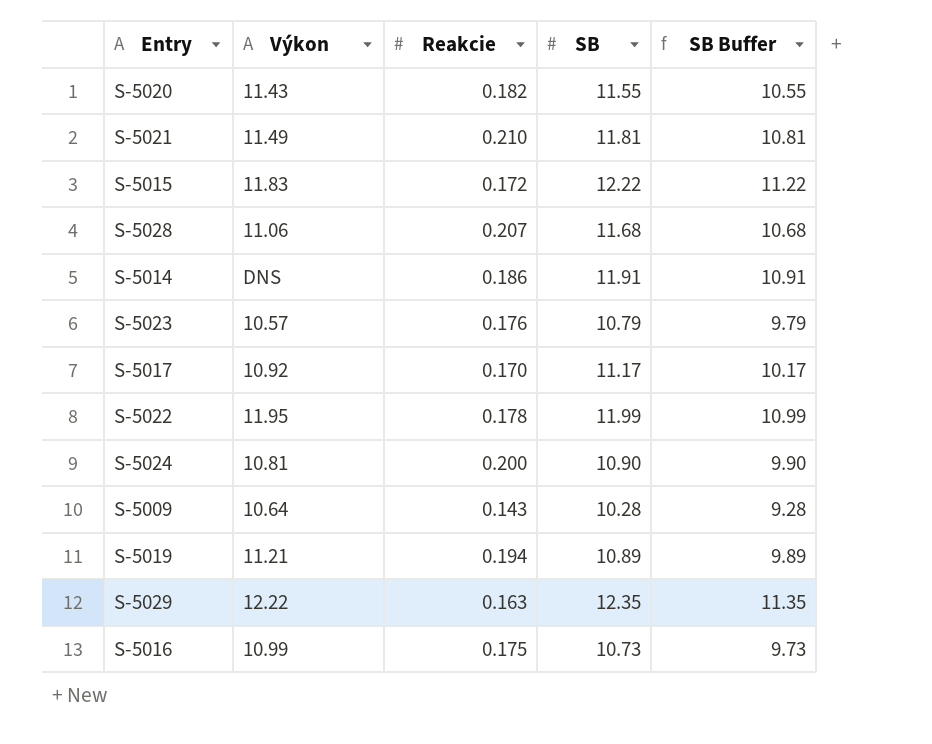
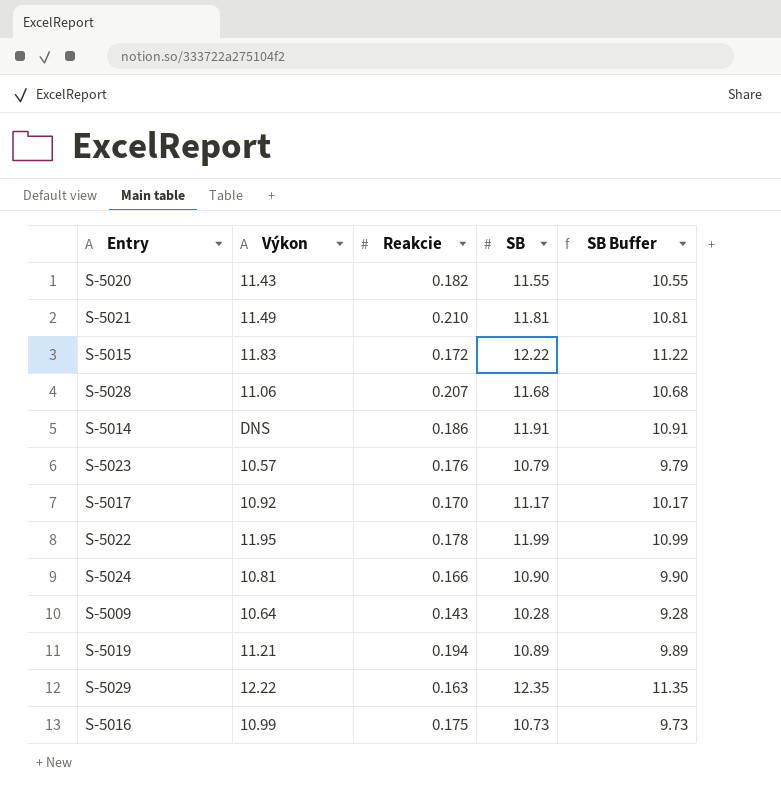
S-5024 | Reakcie: 0.200 -> 0.166

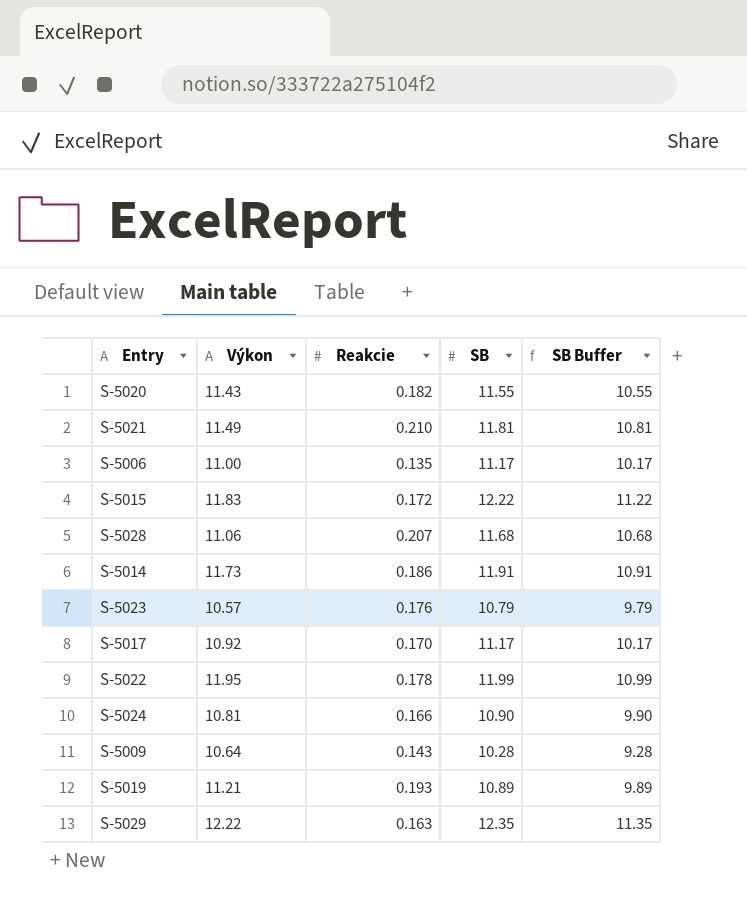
row S-5016: 10.99 | 0.175 | 10.73 | 9.73 -> none
row S-5006: none -> 11.00 | 0.135 | 11.17 | 10.17
S-5014 | Výkon: DNS -> 11.73
S-5019 | Reakcie: 0.194 -> 0.193

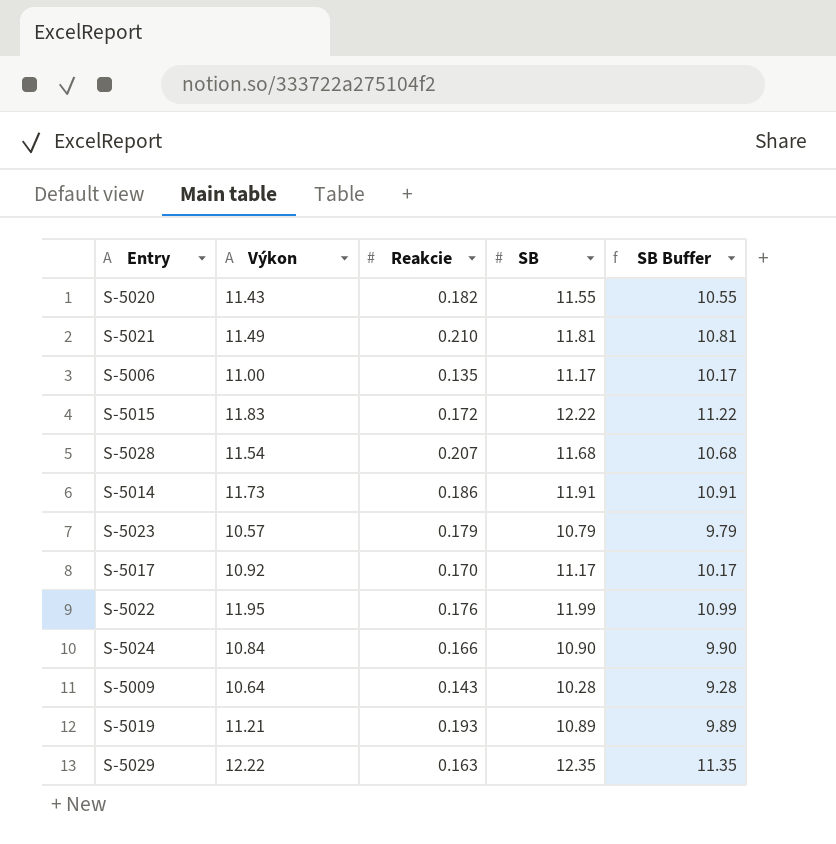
S-5028 | Výkon: 11.06 -> 11.54
S-5023 | Reakcie: 0.176 -> 0.179
S-5022 | Reakcie: 0.178 -> 0.176
S-5024 | Výkon: 10.81 -> 10.84

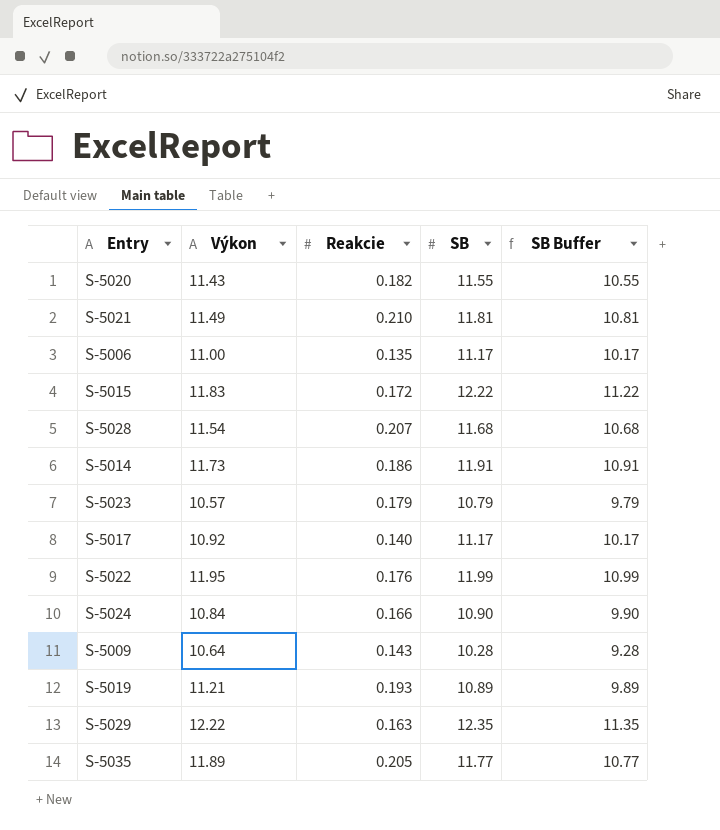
S-5017 | Reakcie: 0.170 -> 0.140
row S-5035: none -> 11.89 | 0.205 | 11.77 | 10.77

